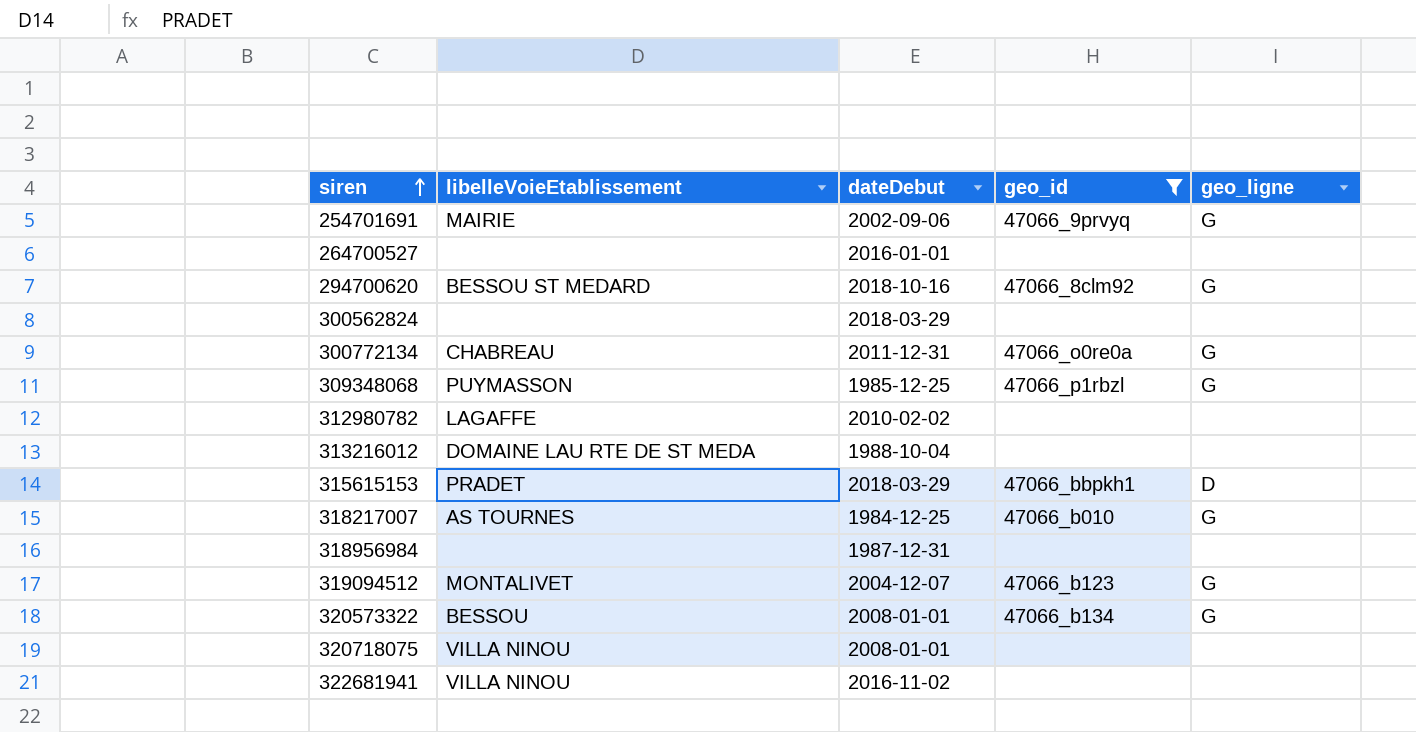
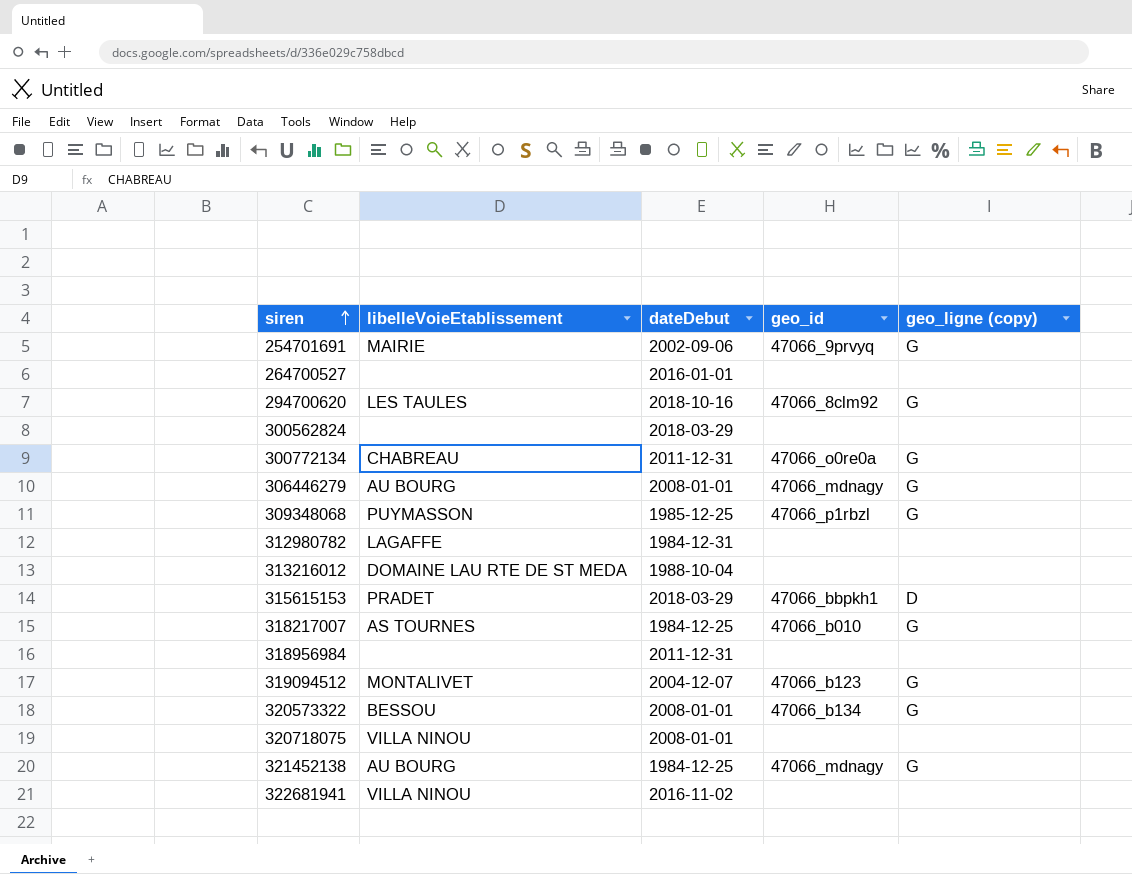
filter: geo_id != 47066_mdnagy -> none
column name: geo_ligne -> geo_ligne (copy)
294700620 | libelleVoieEtablissement: BESSOU ST MEDARD -> LES TAULES
312980782 | dateDebut: 2010-02-02 -> 1984-12-31
318956984 | dateDebut: 1987-12-31 -> 2011-12-31

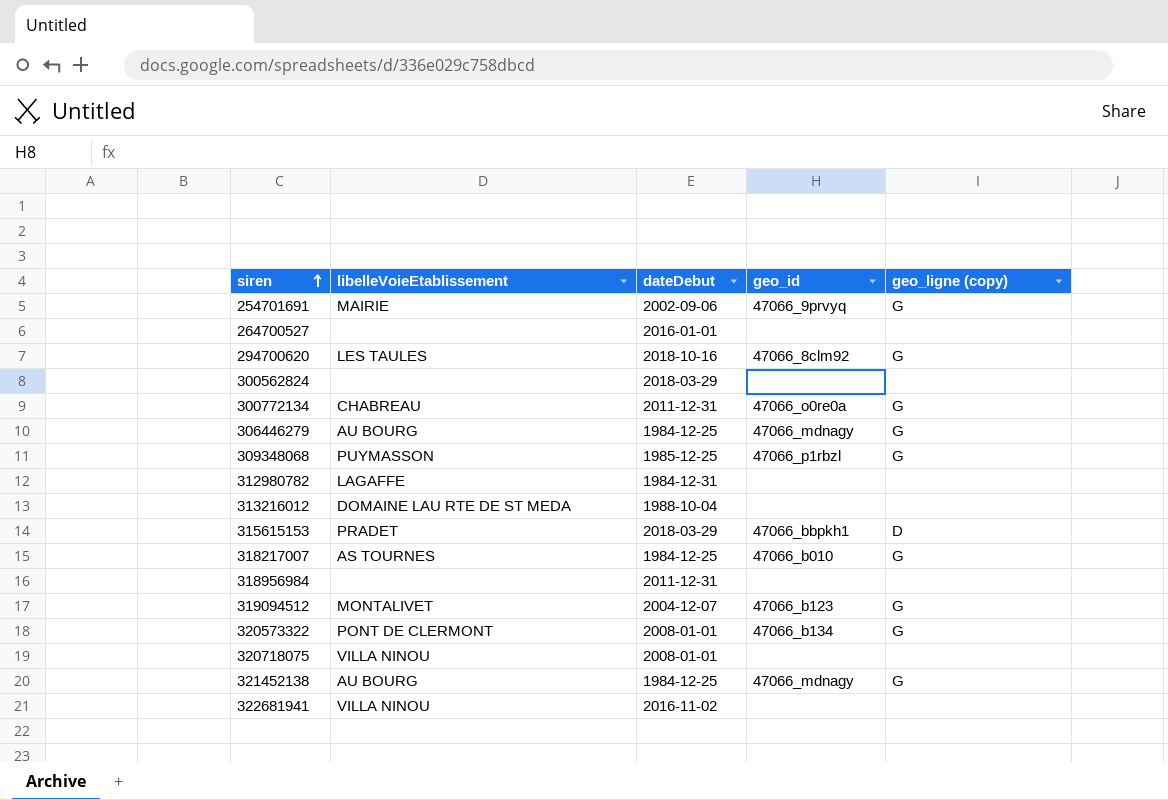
306446279 | dateDebut: 2008-01-01 -> 1984-12-25
320573322 | libelleVoieEtablissement: BESSOU -> PONT DE CLERMONT

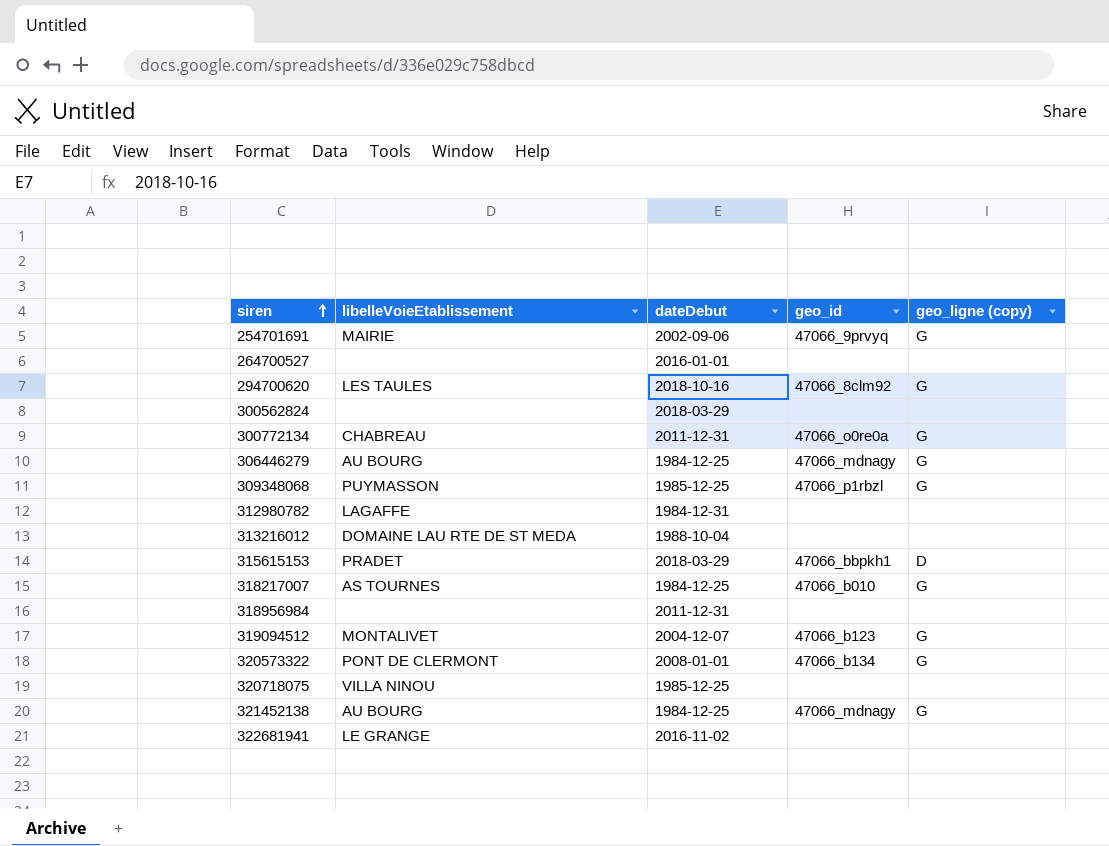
320718075 | dateDebut: 2008-01-01 -> 1985-12-25
322681941 | libelleVoieEtablissement: VILLA NINOU -> LE GRANGE

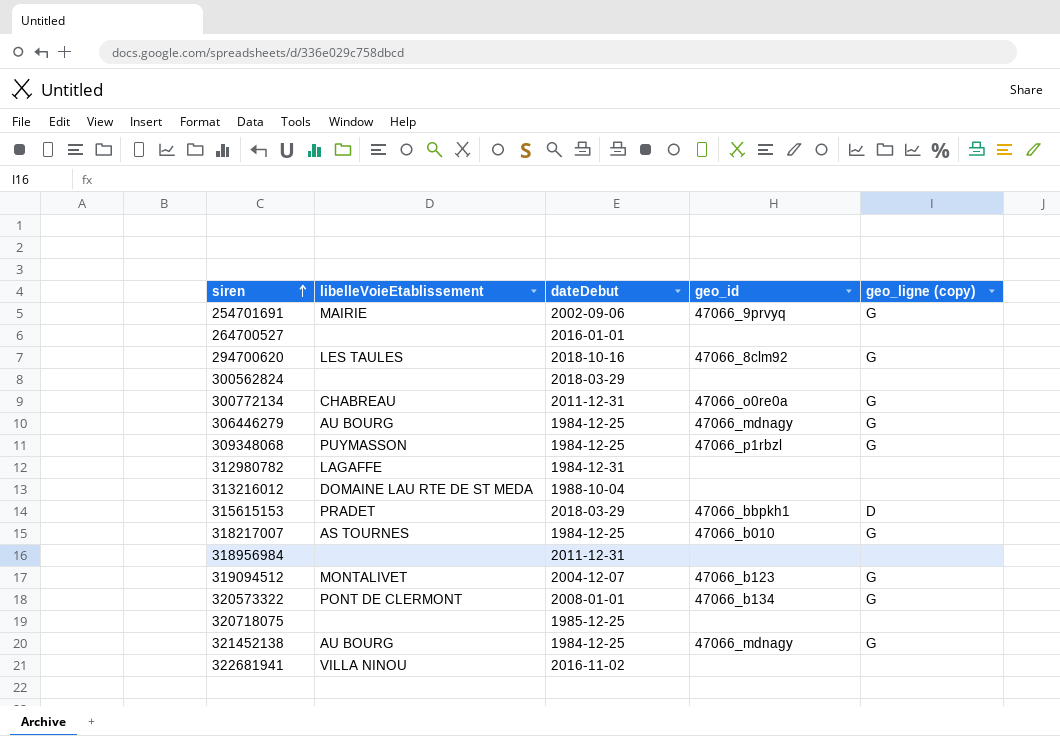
309348068 | dateDebut: 1985-12-25 -> 1984-12-25
320718075 | libelleVoieEtablissement: VILLA NINOU -> none
322681941 | libelleVoieEtablissement: LE GRANGE -> VILLA NINOU

